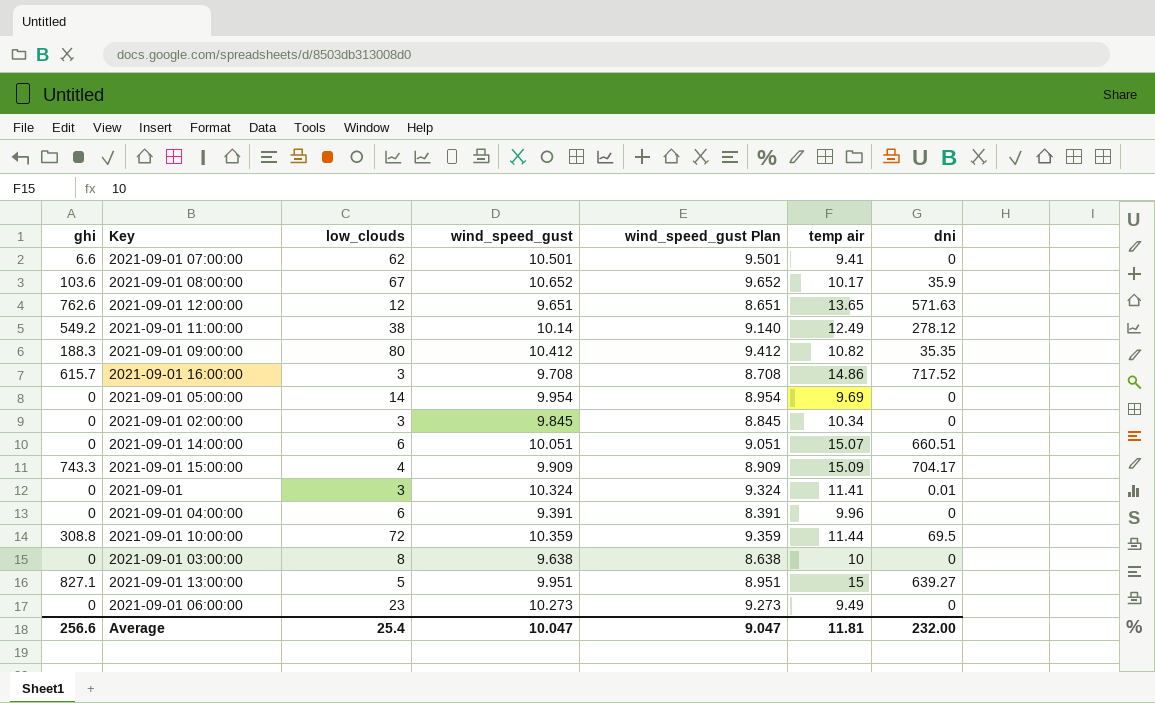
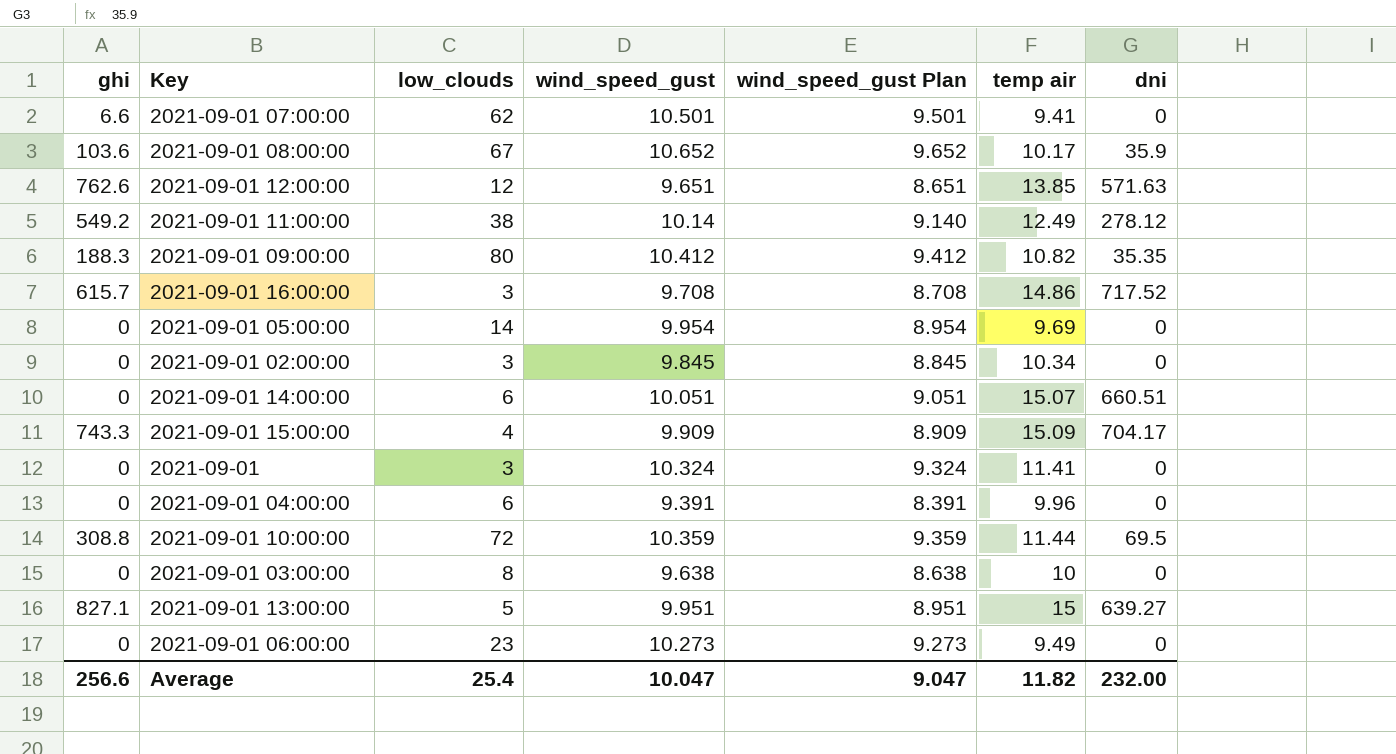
2021-09-01 12:00:00 | temp air: 13.65 -> 13.85
2021-09-01 | dni: 0.01 -> 0
Average | temp air: 11.81 -> 11.82

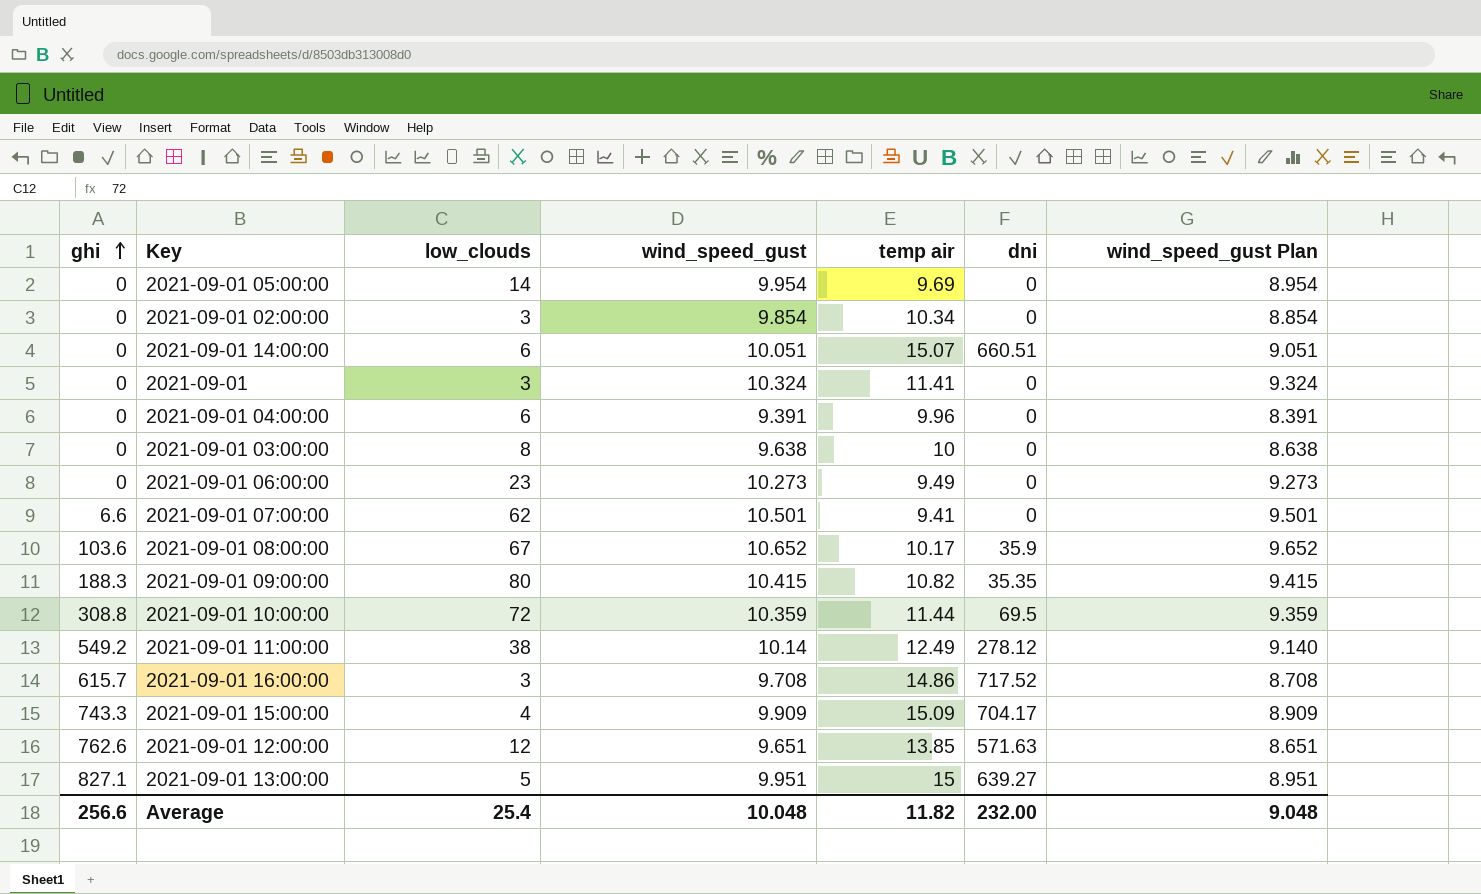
row order: none -> ghi ascending
column wind_speed_gust Plan | position: 5 -> 7
2021-09-01 02:00:00 | wind_speed_gust: 9.845 -> 9.854
2021-09-01 02:00:00 | wind_speed_gust Plan: 8.845 -> 8.854
2021-09-01 09:00:00 | wind_speed_gust: 10.412 -> 10.415
2021-09-01 09:00:00 | wind_speed_gust Plan: 9.412 -> 9.415
Average | wind_speed_gust: 10.047 -> 10.048
Average | wind_speed_gust Plan: 9.047 -> 9.048

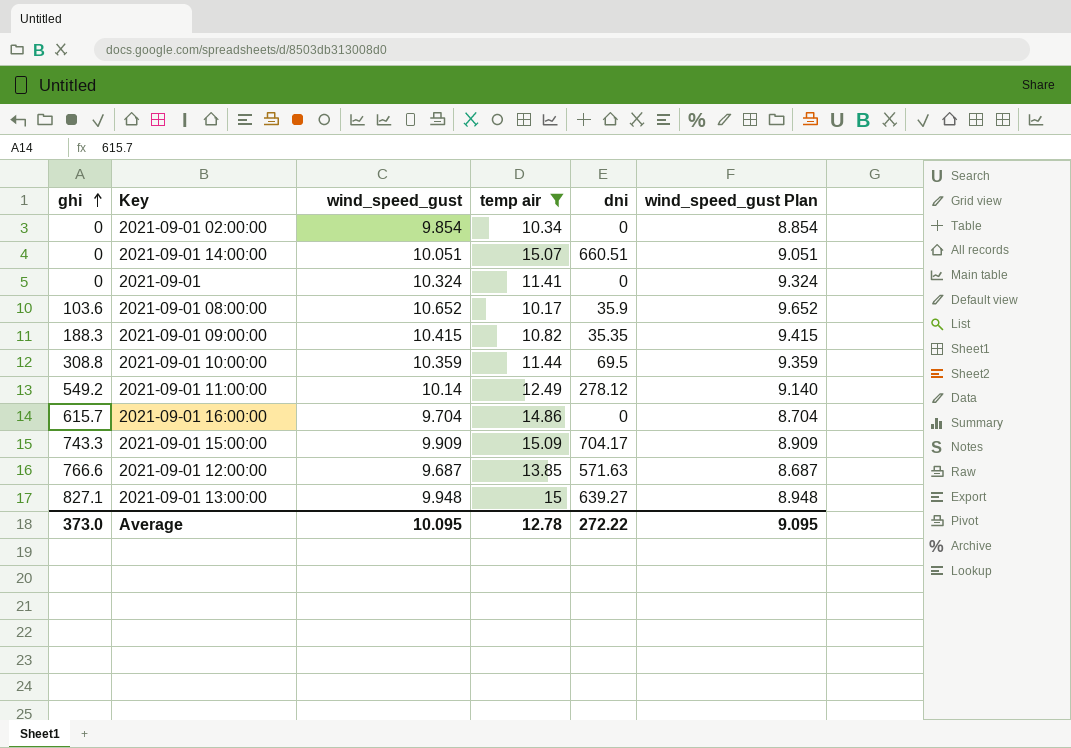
filter: none -> temp air >= 10.17
column low_clouds | position: 3 -> none
2021-09-01 16:00:00 | wind_speed_gust: 9.708 -> 9.704
2021-09-01 16:00:00 | dni: 717.52 -> 0
2021-09-01 16:00:00 | wind_speed_gust Plan: 8.708 -> 8.704
2021-09-01 12:00:00 | ghi: 762.6 -> 766.6
2021-09-01 12:00:00 | wind_speed_gust: 9.651 -> 9.687
2021-09-01 12:00:00 | wind_speed_gust Plan: 8.651 -> 8.687
2021-09-01 13:00:00 | wind_speed_gust: 9.951 -> 9.948
2021-09-01 13:00:00 | wind_speed_gust Plan: 8.951 -> 8.948
Average | ghi: 256.6 -> 373.0
Average | wind_speed_gust: 10.048 -> 10.095
Average | temp air: 11.82 -> 12.78
Average | dni: 232.00 -> 272.22
Average | wind_speed_gust Plan: 9.048 -> 9.095

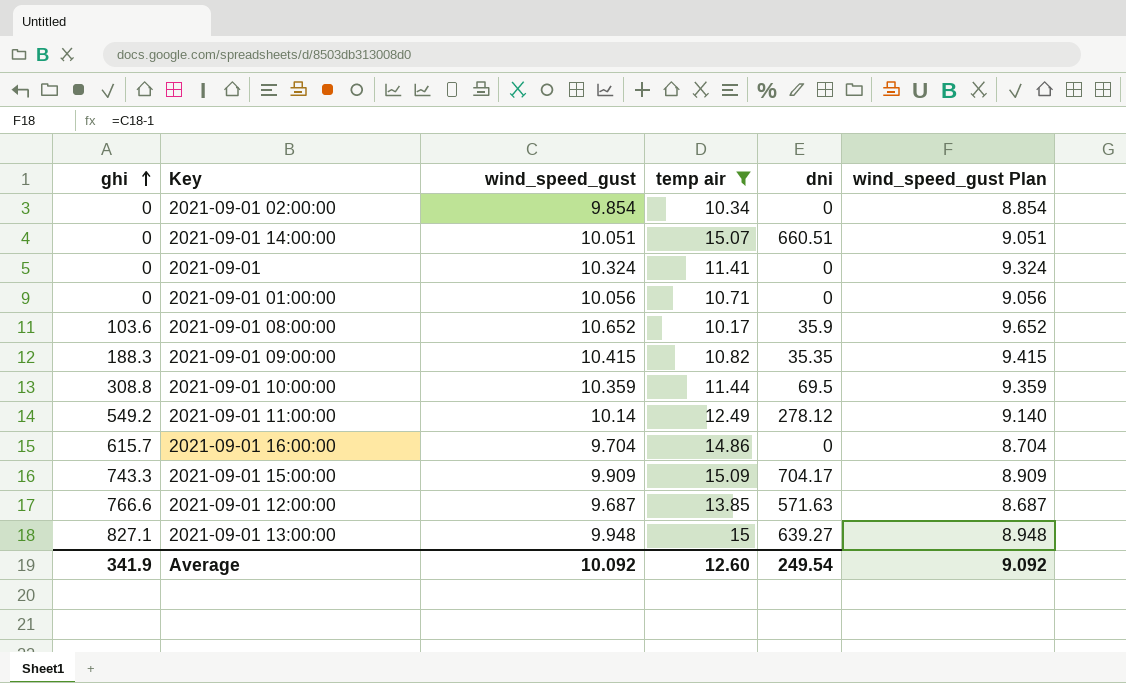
row 2021-09-01 01:00:00: none -> 0 | 10.056 | 10.71 | 0 | 9.056
Average | ghi: 373.0 -> 341.9
Average | wind_speed_gust: 10.095 -> 10.092
Average | temp air: 12.78 -> 12.60
Average | dni: 272.22 -> 249.54
Average | wind_speed_gust Plan: 9.095 -> 9.092

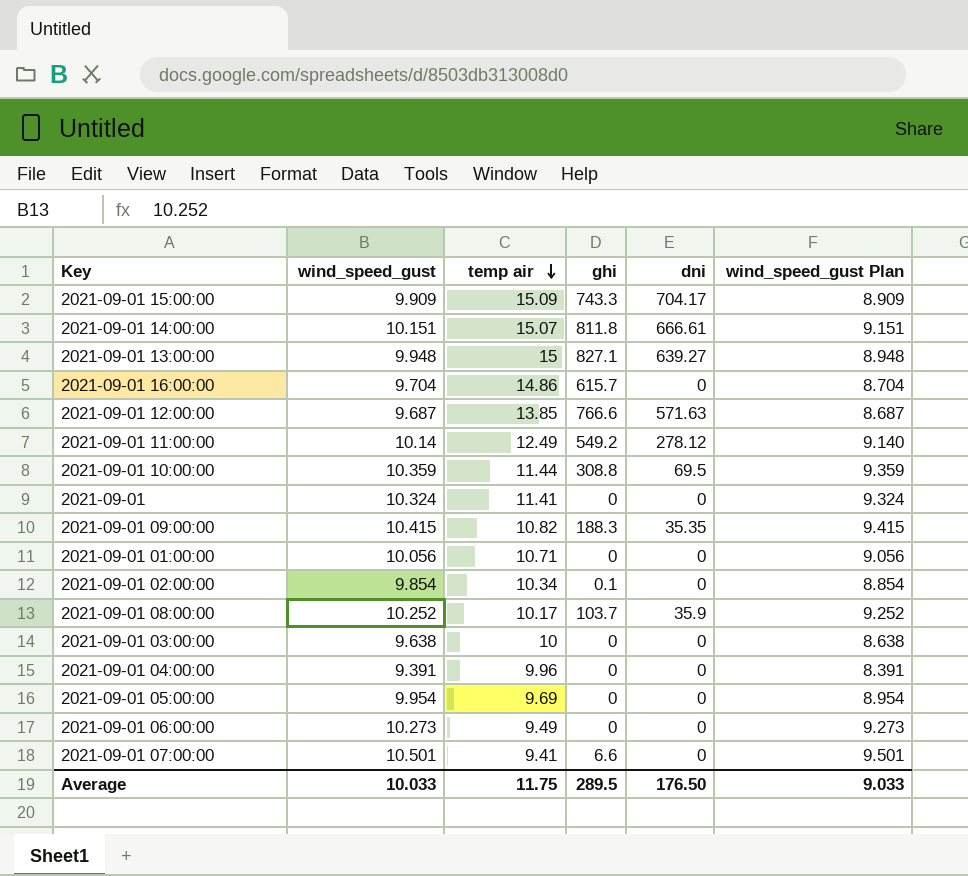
filter: temp air >= 10.17 -> none
row order: ghi ascending -> temp air descending
column ghi | position: 1 -> 4
2021-09-01 14:00:00 | wind_speed_gust: 10.051 -> 10.151
2021-09-01 14:00:00 | ghi: 0 -> 811.8
2021-09-01 14:00:00 | dni: 660.51 -> 666.61
2021-09-01 14:00:00 | wind_speed_gust Plan: 9.051 -> 9.151
2021-09-01 02:00:00 | ghi: 0 -> 0.1
2021-09-01 08:00:00 | wind_speed_gust: 10.652 -> 10.252
2021-09-01 08:00:00 | ghi: 103.6 -> 103.7
2021-09-01 08:00:00 | wind_speed_gust Plan: 9.652 -> 9.252
Average | wind_speed_gust: 10.092 -> 10.033
Average | temp air: 12.60 -> 11.75
Average | ghi: 341.9 -> 289.5
Average | dni: 249.54 -> 176.50
Average | wind_speed_gust Plan: 9.092 -> 9.033

